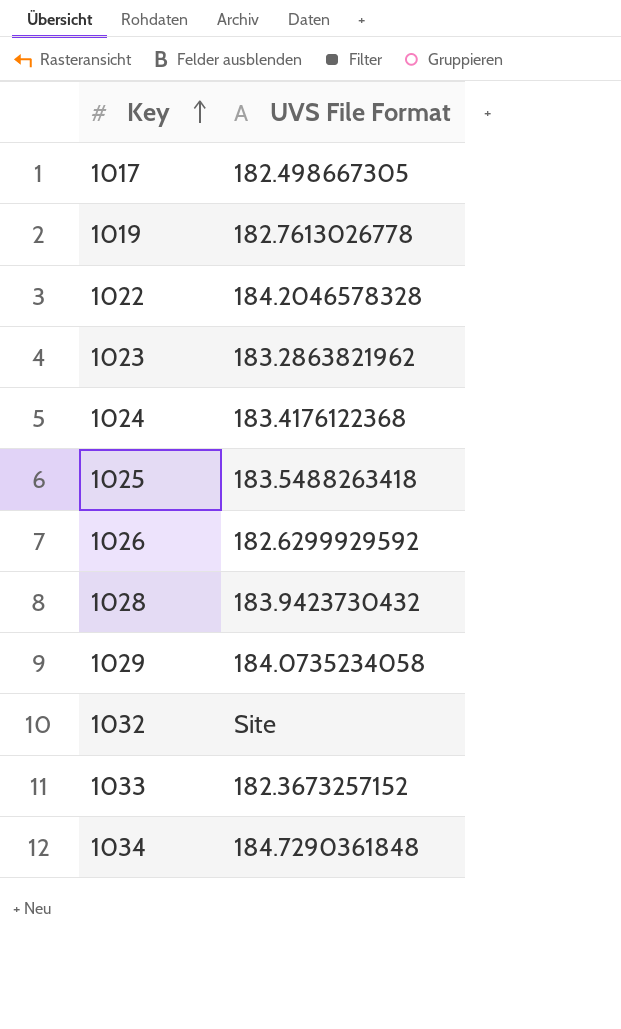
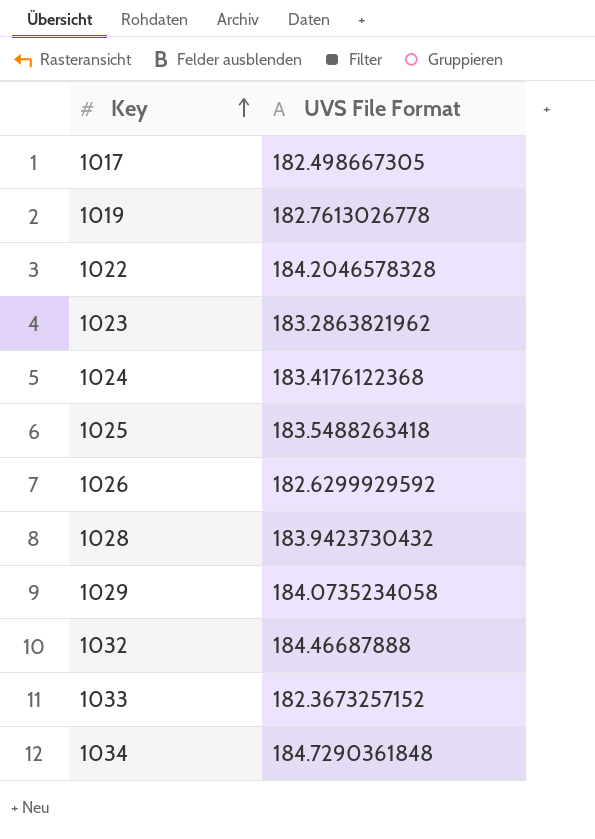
1032 | UVS File Format: Site -> 184.46687888

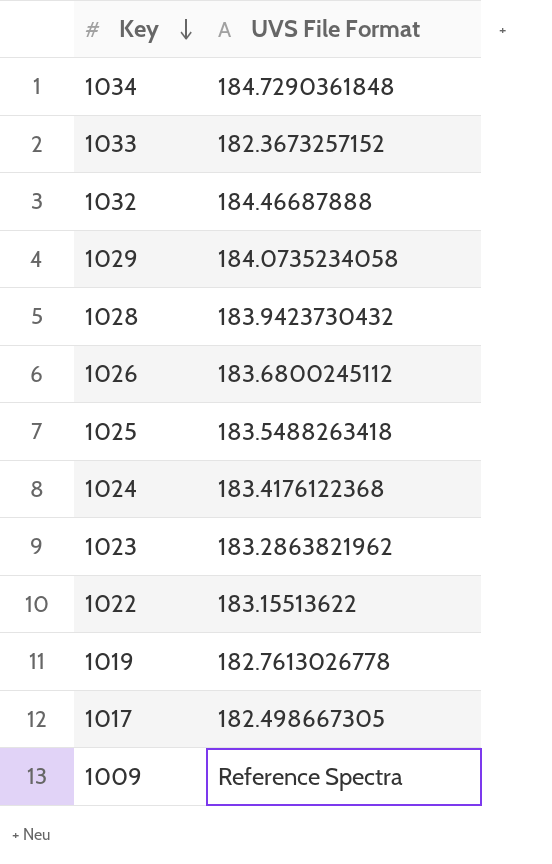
row order: Key ascending -> Key descending
1026 | UVS File Format: 182.6299929592 -> 183.6800245112
1022 | UVS File Format: 184.2046578328 -> 183.15513622
row 1009: none -> Reference Spectra

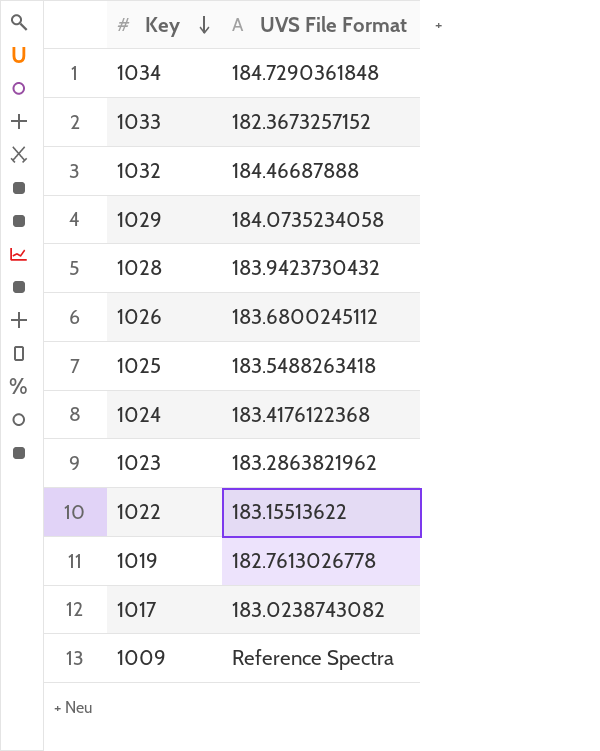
1017 | UVS File Format: 182.498667305 -> 183.0238743082

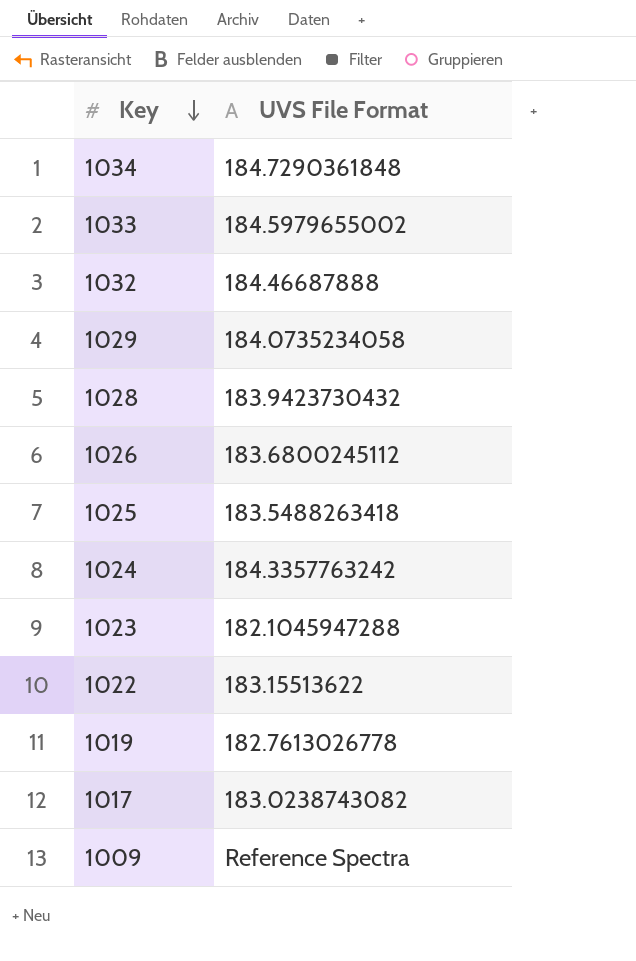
1033 | UVS File Format: 182.3673257152 -> 184.5979655002
1024 | UVS File Format: 183.4176122368 -> 184.3357763242
1023 | UVS File Format: 183.2863821962 -> 182.1045947288

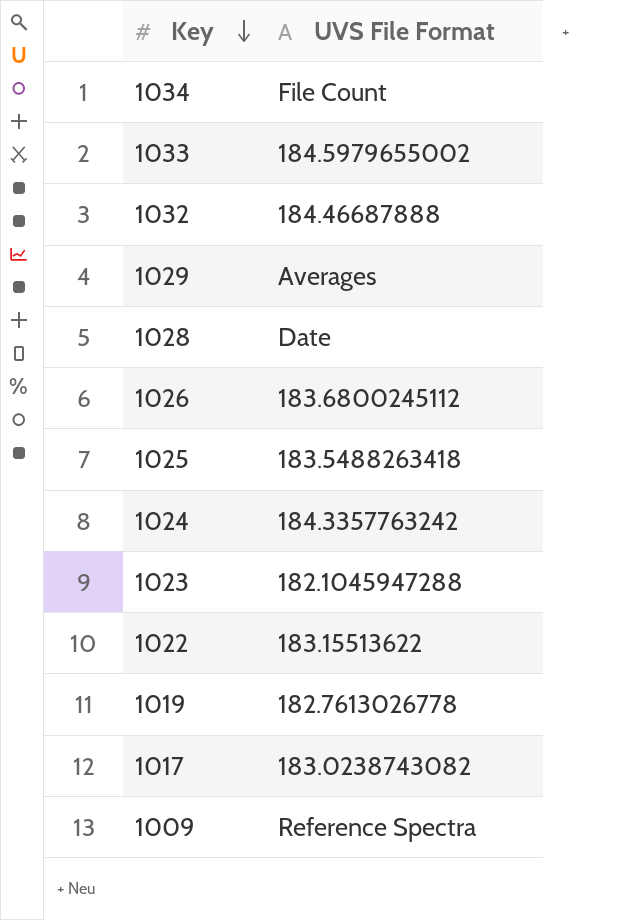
1034 | UVS File Format: 184.7290361848 -> File Count
1029 | UVS File Format: 184.0735234058 -> Averages
1028 | UVS File Format: 183.9423730432 -> Date

